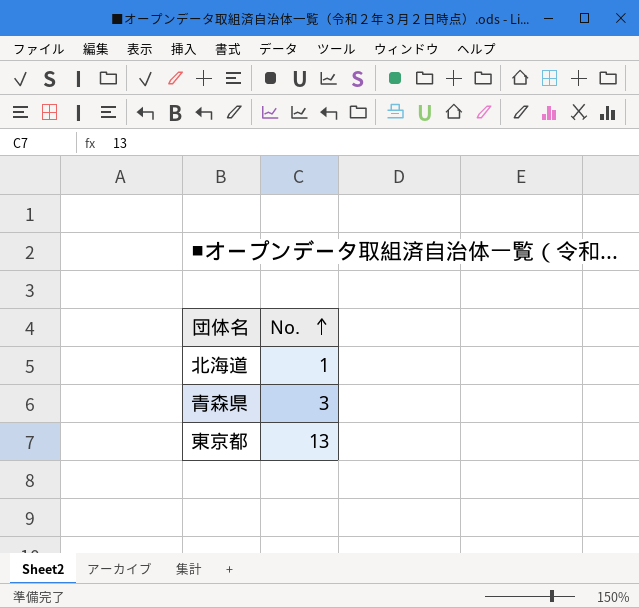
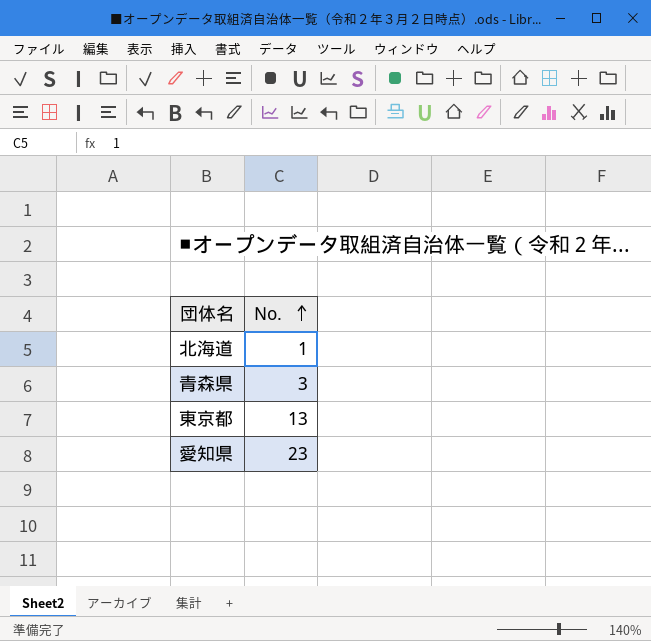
row 愛知県: none -> 23

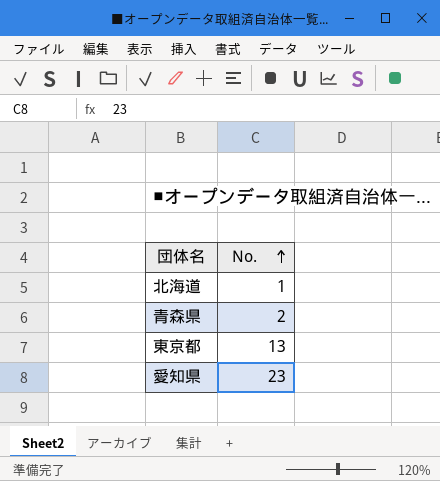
青森県 | No.: 3 -> 2

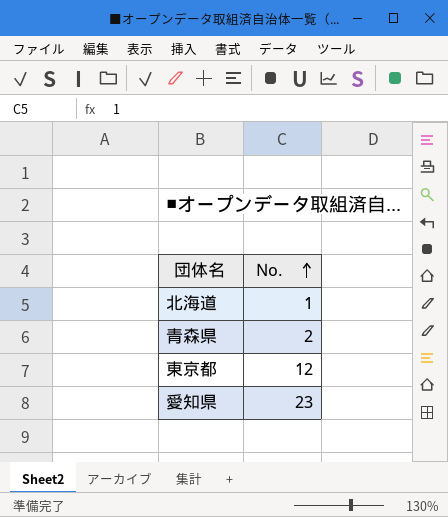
東京都 | No.: 13 -> 12

